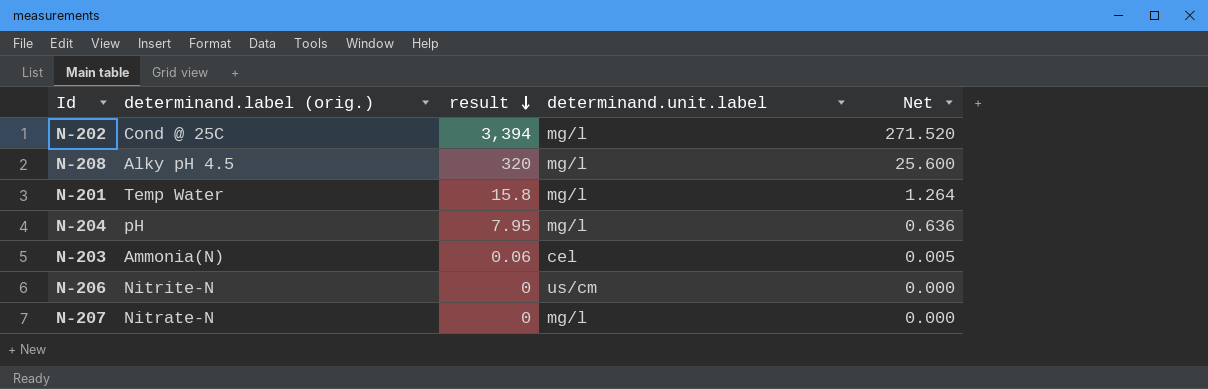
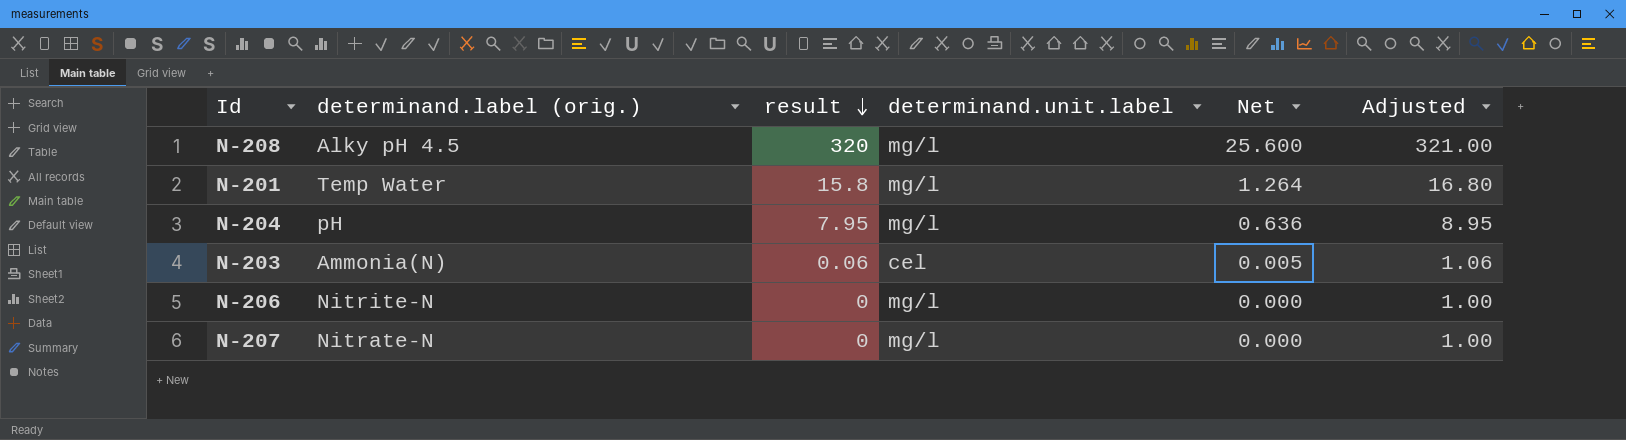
column Adjusted | formula: none -> [result] + 1
row N-202: Cond @ 25C | 3,394 | mg/l | 271.520 -> none
N-206 | determinand.unit.label: us/cm -> mg/l

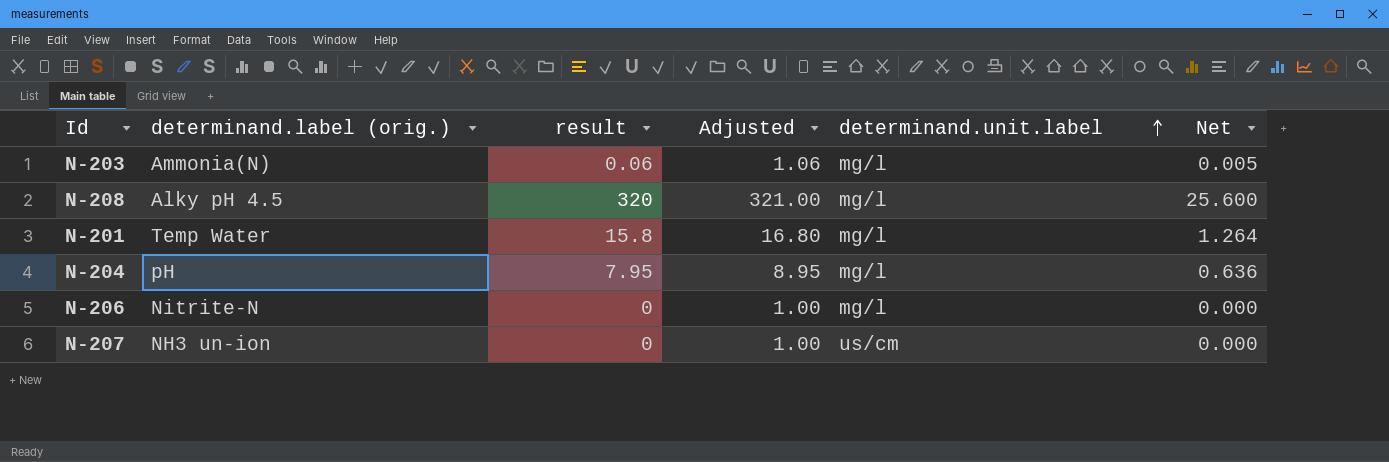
row order: result descending -> determinand.unit.label ascending
column Adjusted | position: 6 -> 4
N-203 | determinand.unit.label: cel -> mg/l
N-207 | determinand.label (orig.): Nitrate-N -> NH3 un-ion
N-207 | determinand.unit.label: mg/l -> us/cm

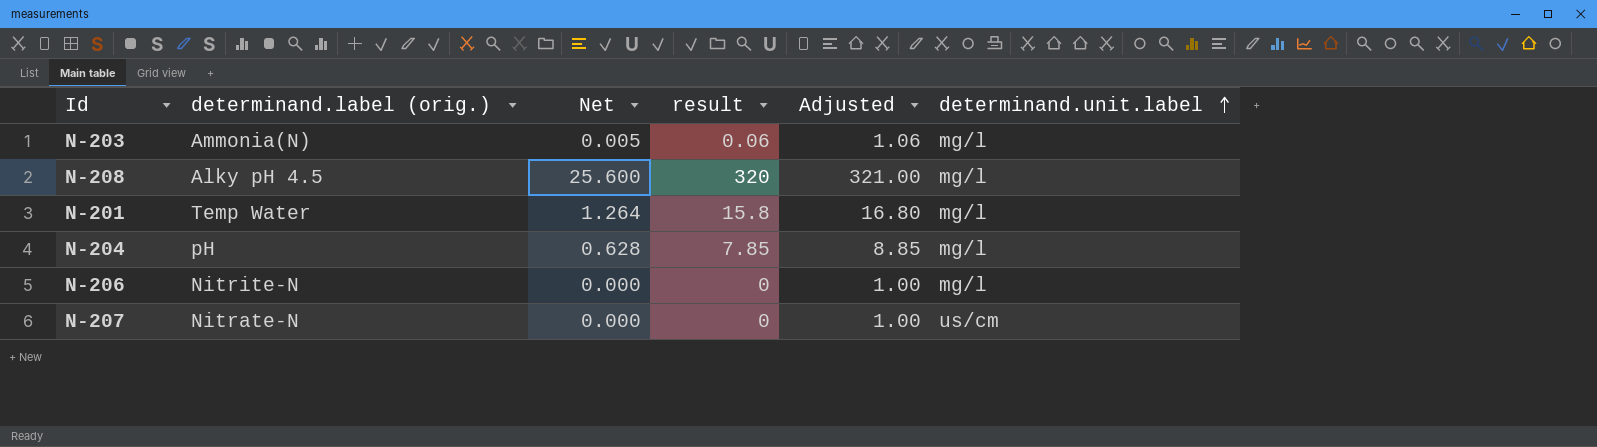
column Net | position: 6 -> 3
N-204 | Net: 0.636 -> 0.628
N-204 | result: 7.95 -> 7.85
N-204 | Adjusted: 8.95 -> 8.85
N-207 | determinand.label (orig.): NH3 un-ion -> Nitrate-N

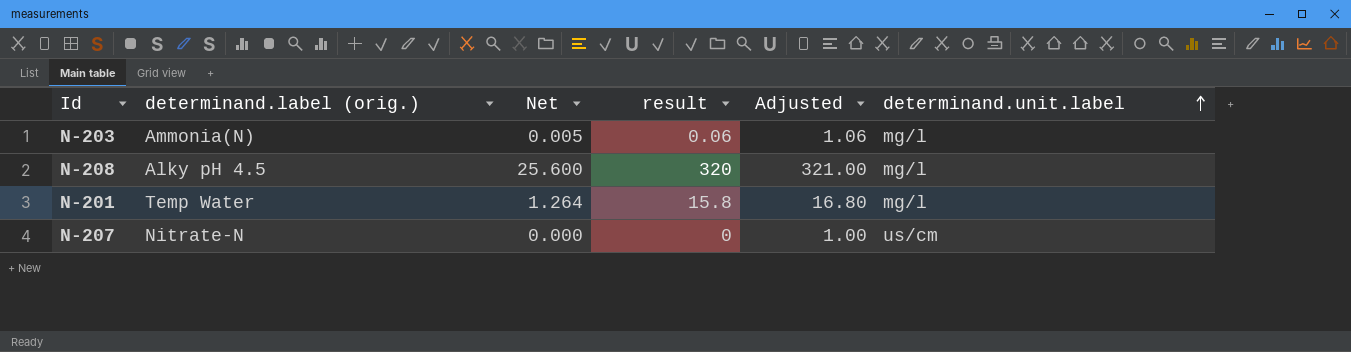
row N-204: pH | 0.628 | 7.85 | 8.85 | mg/l -> none
row N-206: Nitrite-N | 0.000 | 0 | 1.00 | mg/l -> none

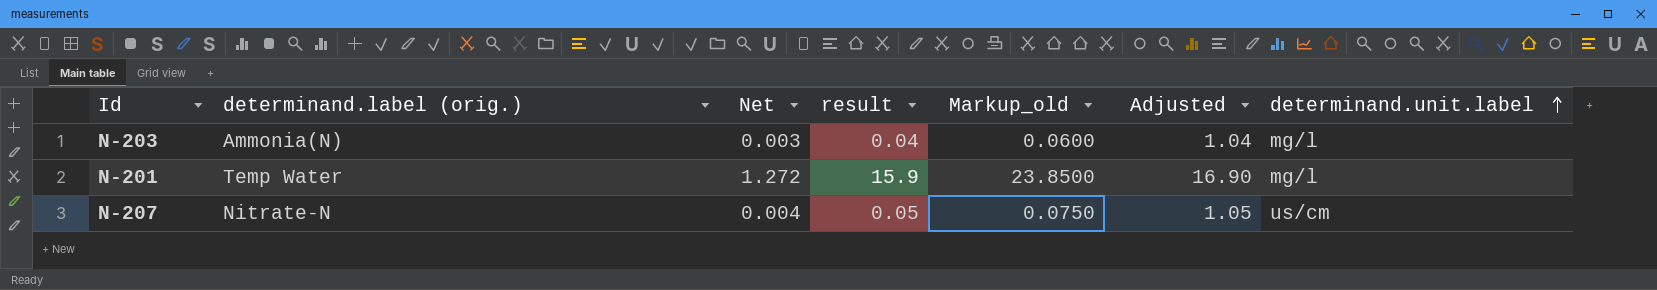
column Markup_old | formula: none -> [result] * 1.5
row N-208: Alky pH 4.5 | 25.600 | 320 | 321.00 | mg/l -> none
N-203 | Net: 0.005 -> 0.003
N-203 | result: 0.06 -> 0.04
N-203 | Adjusted: 1.06 -> 1.04
N-201 | Net: 1.264 -> 1.272
N-201 | result: 15.8 -> 15.9
N-201 | Adjusted: 16.80 -> 16.90
N-207 | Net: 0.000 -> 0.004
N-207 | result: 0 -> 0.05
N-207 | Adjusted: 1.00 -> 1.05

